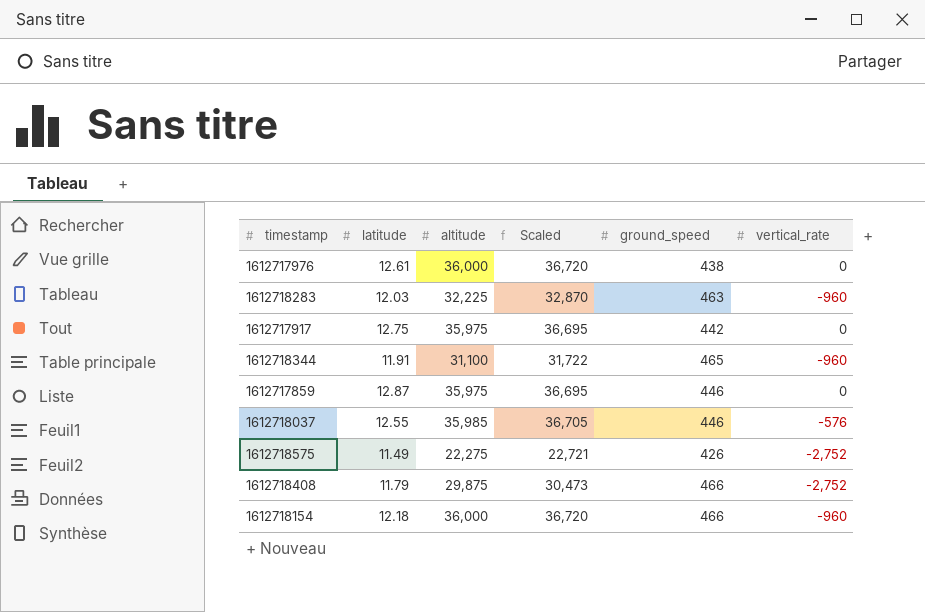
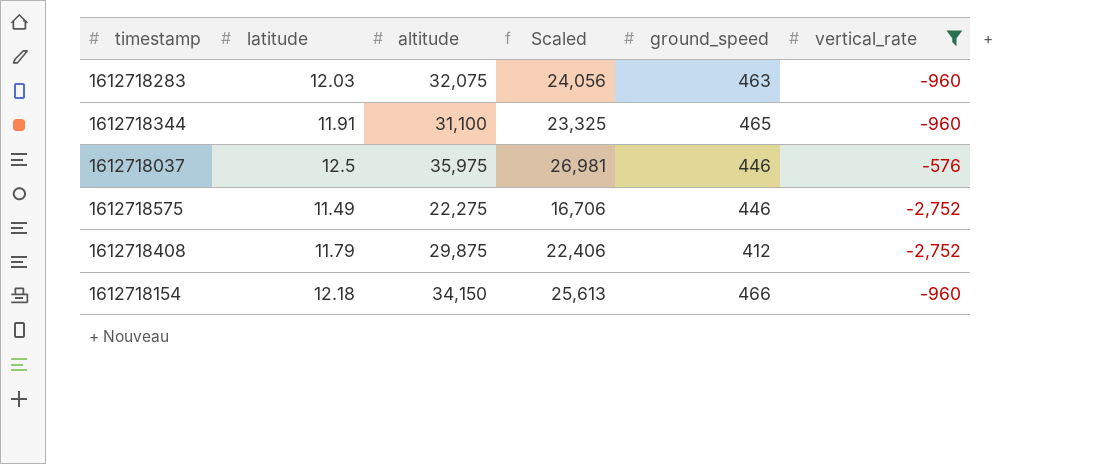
filter: none -> vertical_rate != 0
column Scaled | formula: [altitude] * 1.02 -> [altitude] * 0.75
1612718283 | altitude: 32,225 -> 32,075
1612718037 | latitude: 12.55 -> 12.5
1612718037 | altitude: 35,985 -> 35,975
1612718575 | ground_speed: 426 -> 446
1612718408 | ground_speed: 466 -> 412
1612718154 | altitude: 36,000 -> 34,150

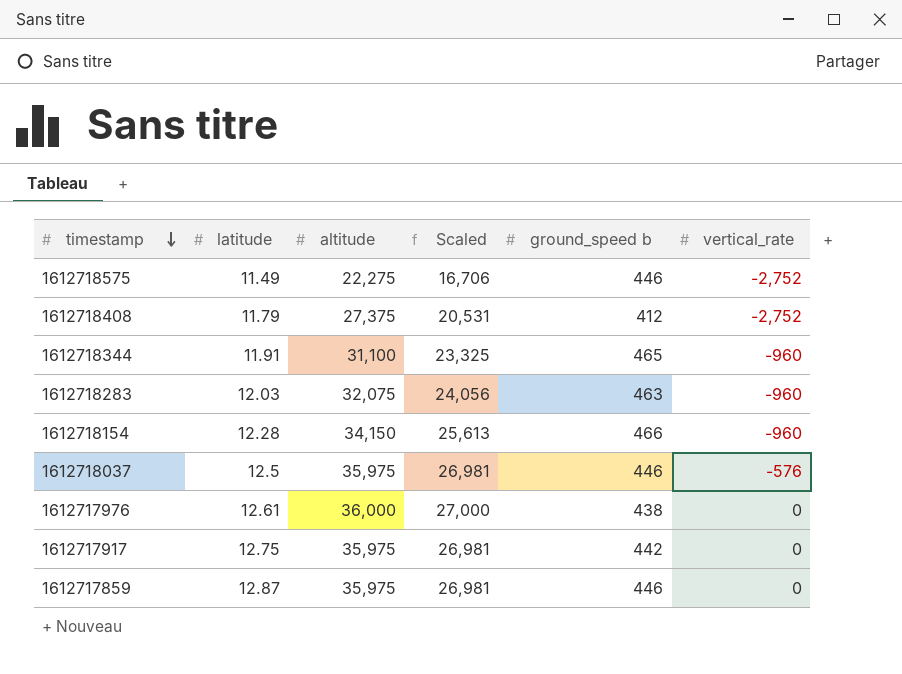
filter: vertical_rate != 0 -> none
row order: none -> timestamp descending
column name: ground_speed -> ground_speed b
1612718408 | altitude: 29,875 -> 27,375
1612718408 | Scaled: 22,406 -> 20,531
1612718154 | latitude: 12.18 -> 12.28

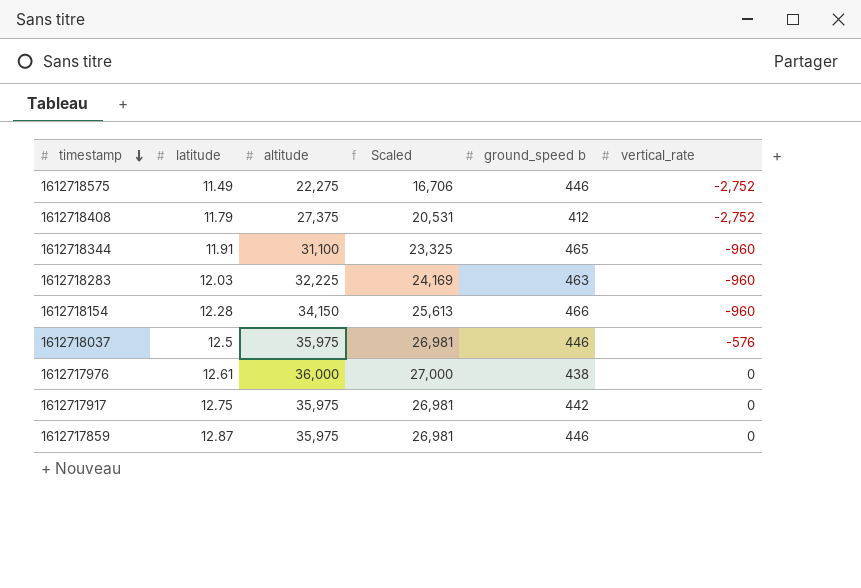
1612718283 | altitude: 32,075 -> 32,225
1612718283 | Scaled: 24,056 -> 24,169

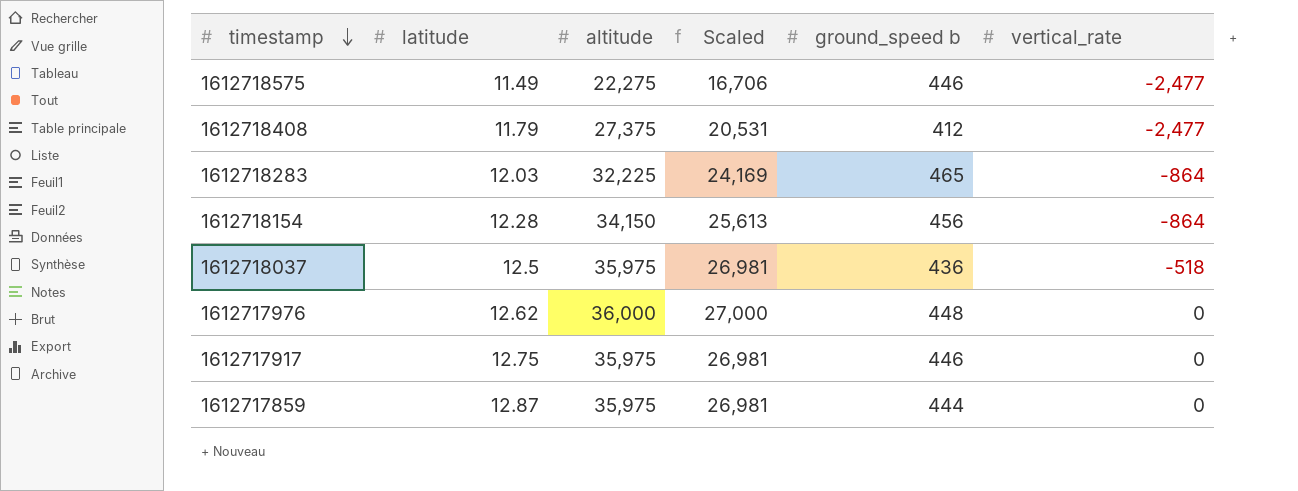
row 1612718344: 11.91 | 31,100 | 23,325 | 465 | -960 -> none
1612718575 | vertical_rate: -2,752 -> -2,477
1612718408 | vertical_rate: -2,752 -> -2,477
1612718283 | ground_speed b: 463 -> 465
1612718283 | vertical_rate: -960 -> -864
1612718154 | ground_speed b: 466 -> 456
1612718154 | vertical_rate: -960 -> -864
1612718037 | ground_speed b: 446 -> 436
1612718037 | vertical_rate: -576 -> -518
1612717976 | latitude: 12.61 -> 12.62
1612717976 | ground_speed b: 438 -> 448
1612717917 | ground_speed b: 442 -> 446
1612717859 | ground_speed b: 446 -> 444

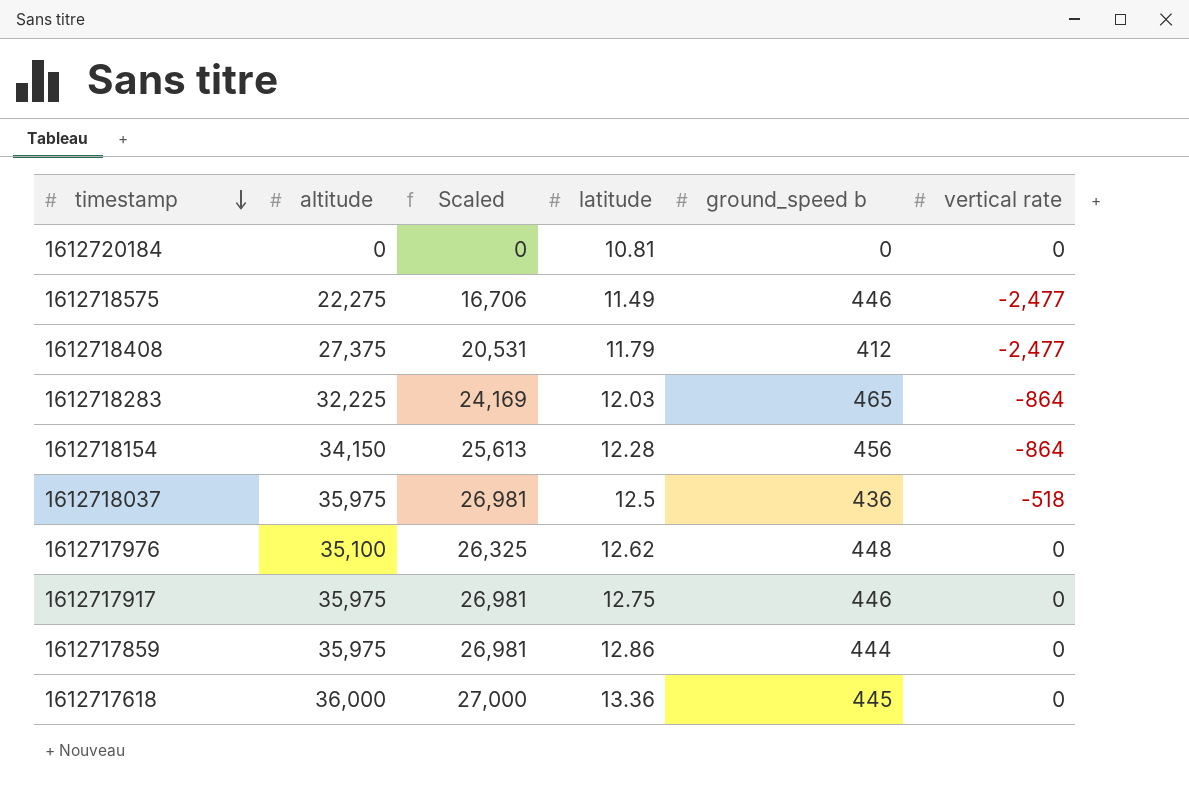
column latitude | position: 2 -> 4
column name: vertical_rate -> vertical rate
row 1612720184: none -> 0 | 0 | 10.81 | 0 | 0
1612717976 | altitude: 36,000 -> 35,100
1612717976 | Scaled: 27,000 -> 26,325
1612717859 | latitude: 12.87 -> 12.86
row 1612717618: none -> 36,000 | 27,000 | 13.36 | 445 | 0

